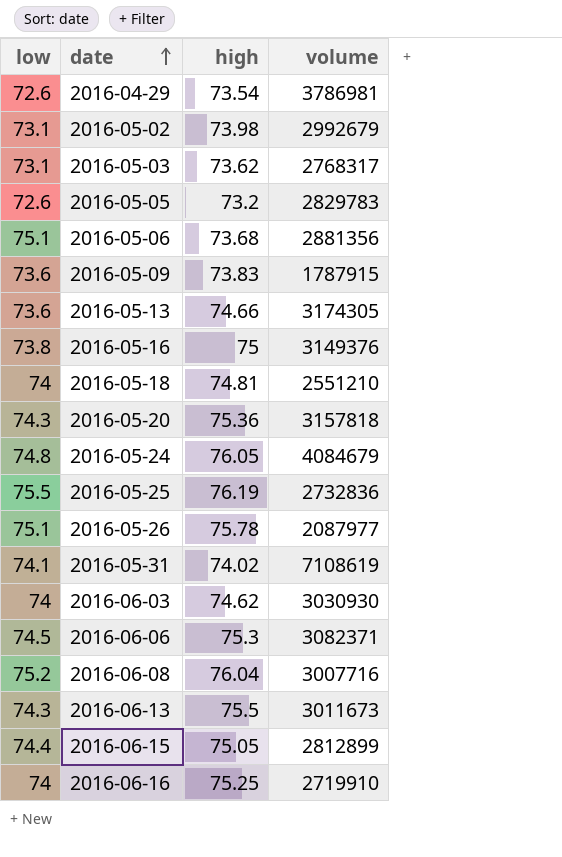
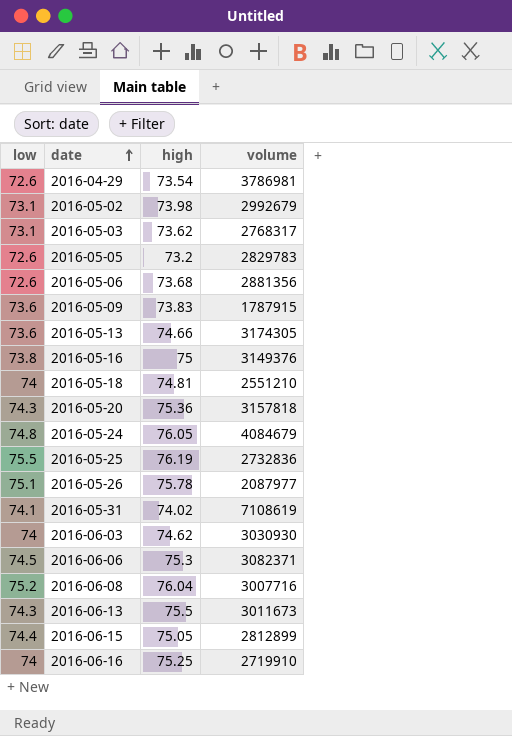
2016-05-06 | low: 75.1 -> 72.6

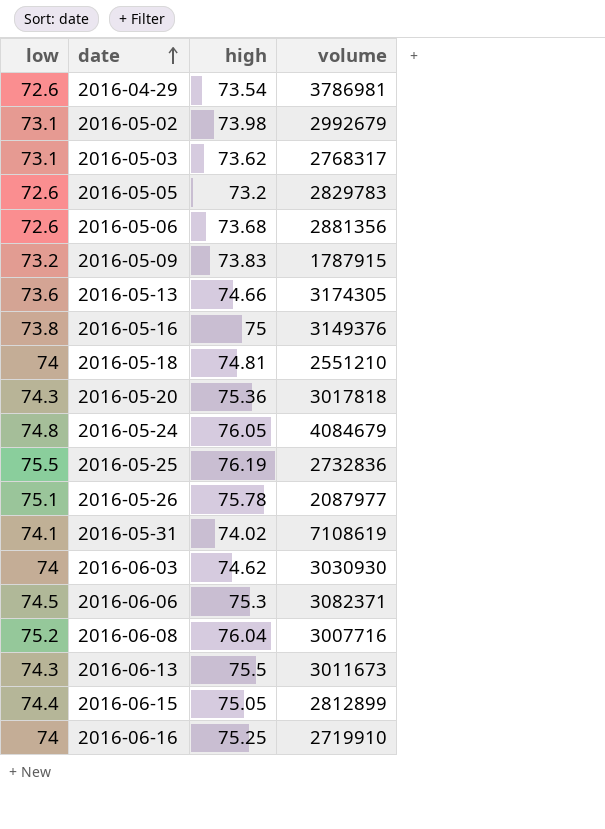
2016-05-09 | low: 73.6 -> 73.2
2016-05-20 | volume: 3157818 -> 3017818

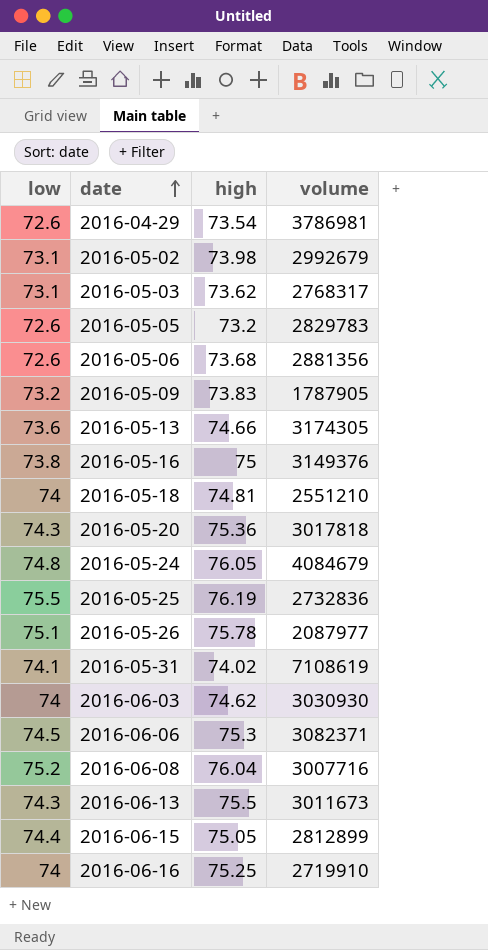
2016-05-09 | volume: 1787915 -> 1787905

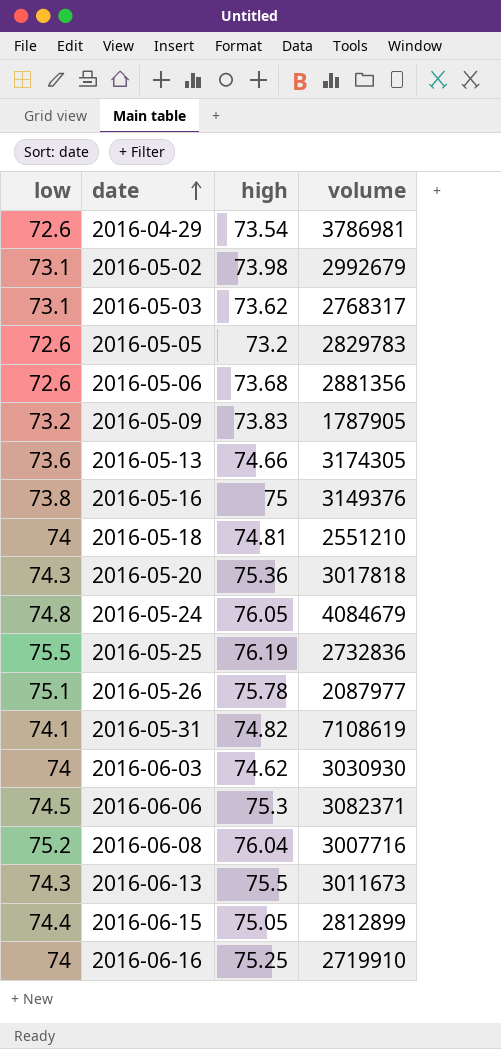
2016-05-31 | high: 74.02 -> 74.82

